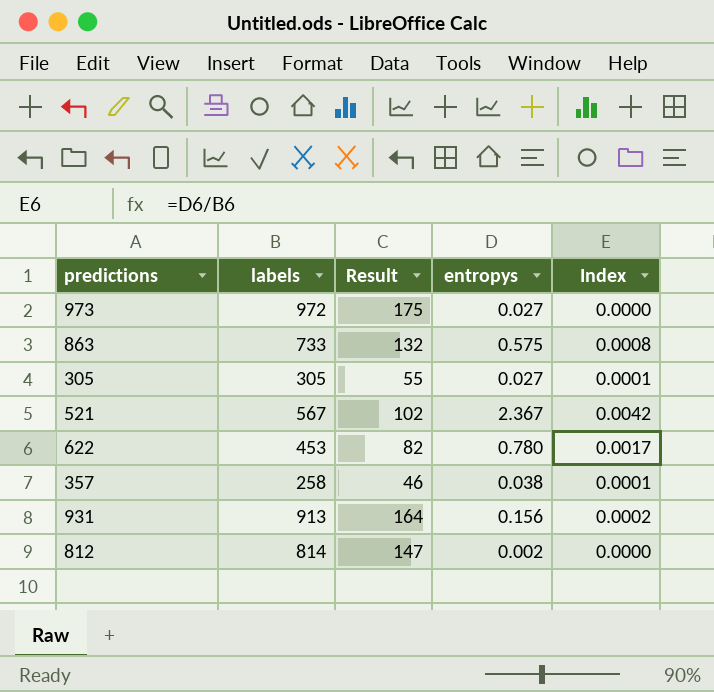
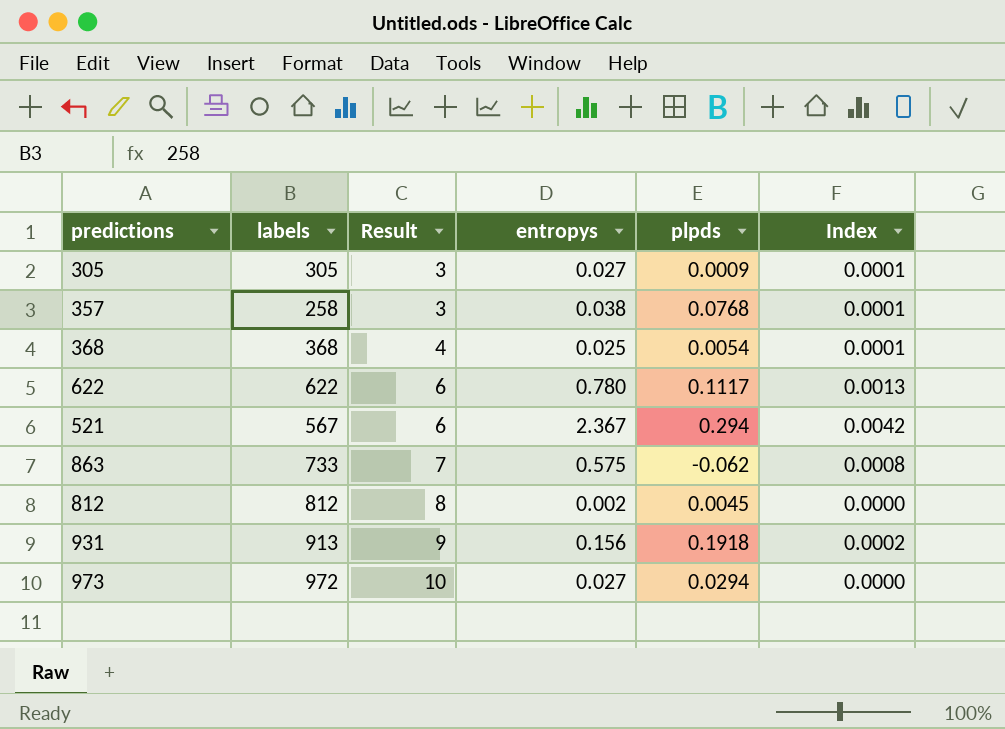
row order: none -> Result ascending
column Result | formula: [labels] * 0.18 -> [labels] * 0.01
column plpds | position: none -> 5
row 368: none -> 368 | 4 | 0.025 | 0.0054 | 0.0001
622 | labels: 453 -> 622
622 | Index: 0.0017 -> 0.0013
812 | labels: 814 -> 812

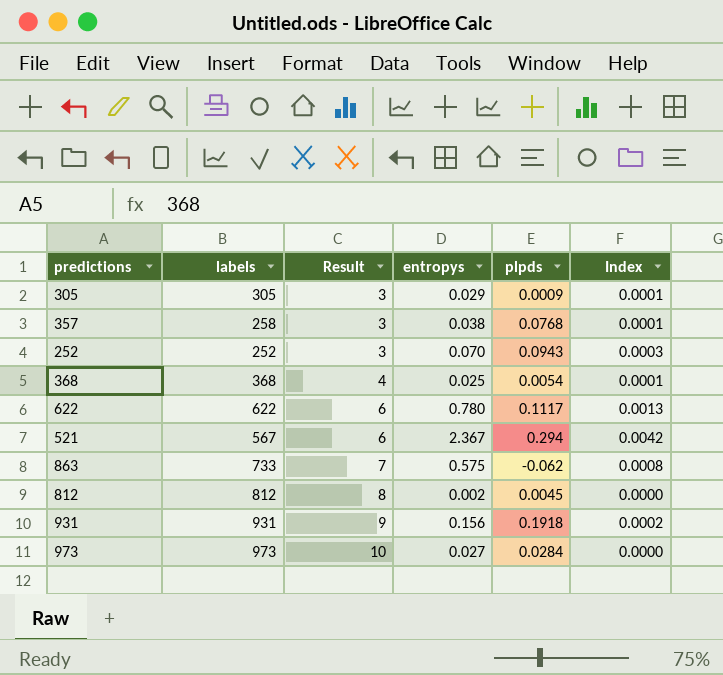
305 | entropys: 0.027 -> 0.029
row 252: none -> 252 | 3 | 0.070 | 0.0943 | 0.0003
931 | labels: 913 -> 931
973 | labels: 972 -> 973
973 | plpds: 0.0294 -> 0.0284

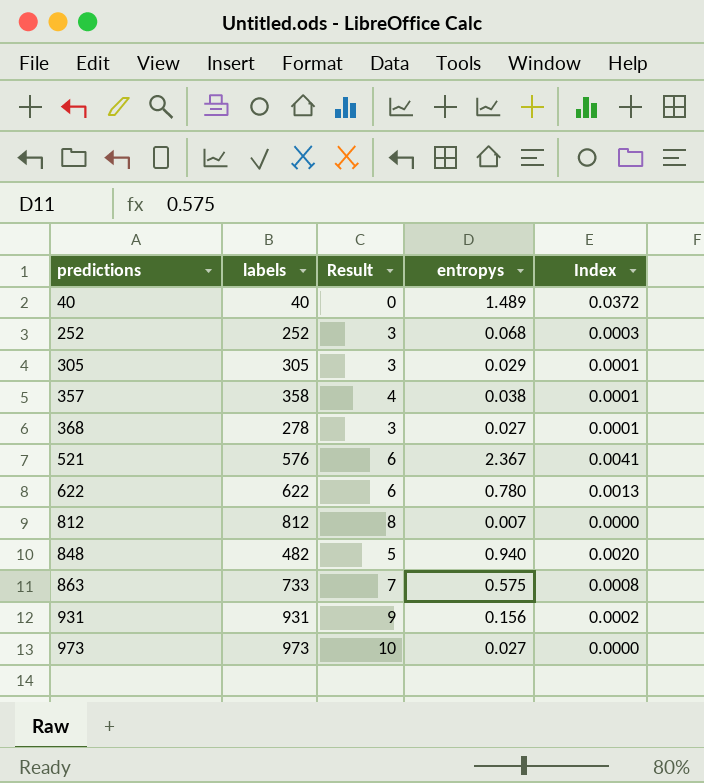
row order: Result ascending -> predictions ascending
column plpds | position: 5 -> none
row 40: none -> 40 | 0 | 1.489 | 0.0372
252 | entropys: 0.070 -> 0.068
357 | labels: 258 -> 358
357 | Result: 3 -> 4
368 | labels: 368 -> 278
368 | Result: 4 -> 3
368 | entropys: 0.025 -> 0.027
521 | labels: 567 -> 576
521 | Index: 0.0042 -> 0.0041
812 | entropys: 0.002 -> 0.007
row 848: none -> 482 | 5 | 0.940 | 0.0020

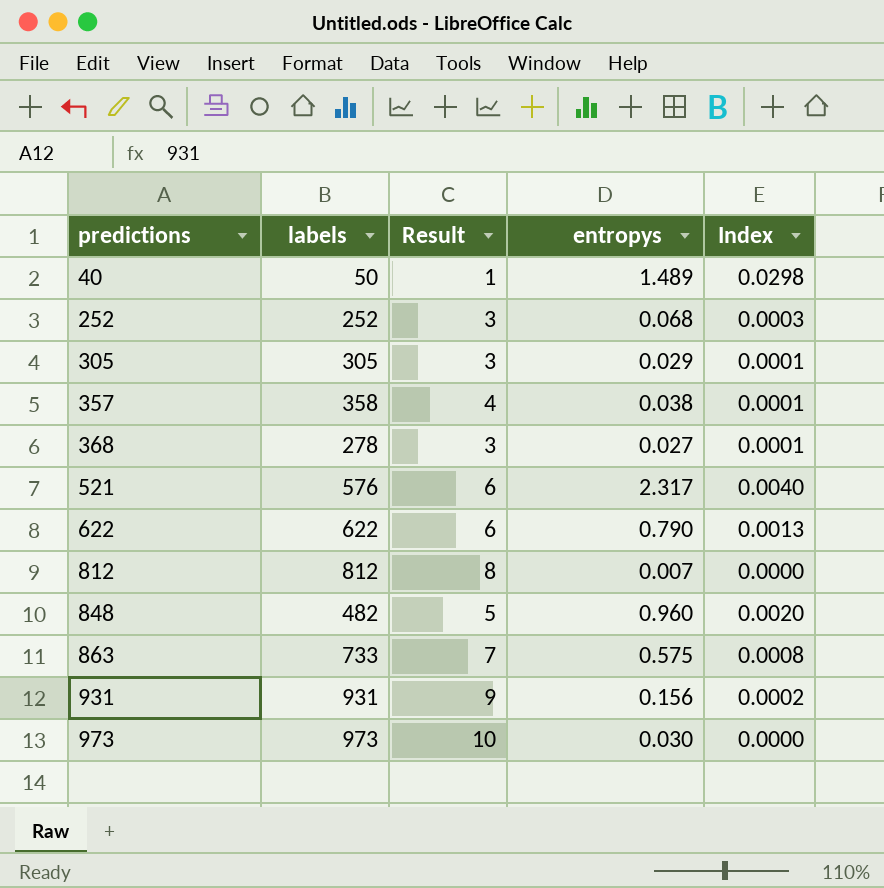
40 | labels: 40 -> 50
40 | Result: 0 -> 1
40 | Index: 0.0372 -> 0.0298
521 | entropys: 2.367 -> 2.317
521 | Index: 0.0041 -> 0.0040
622 | entropys: 0.780 -> 0.790
848 | entropys: 0.940 -> 0.960
973 | entropys: 0.027 -> 0.030

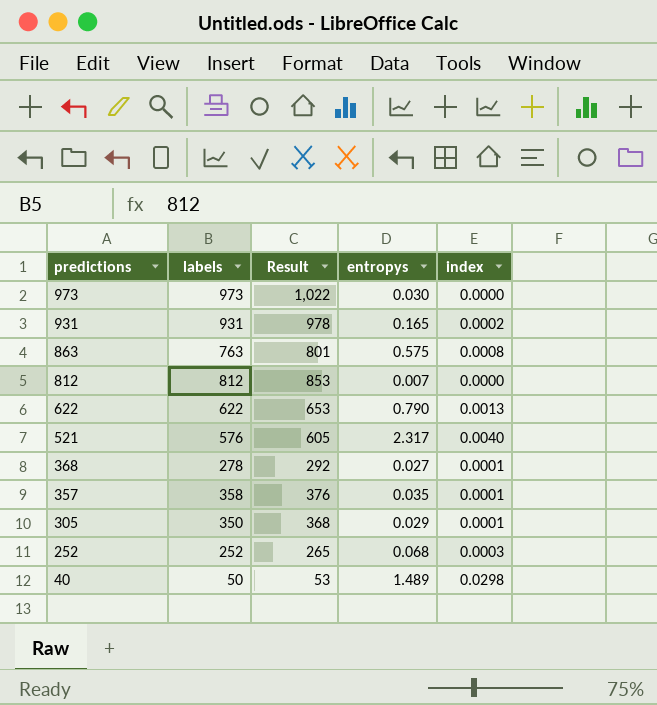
row order: predictions ascending -> predictions descending
column Result | formula: [labels] * 0.01 -> [labels] * 1.05
column name: Index -> index
row 848: 482 | 5 | 0.960 | 0.0020 -> none
931 | entropys: 0.156 -> 0.165
863 | labels: 733 -> 763
357 | entropys: 0.038 -> 0.035
305 | labels: 305 -> 350

